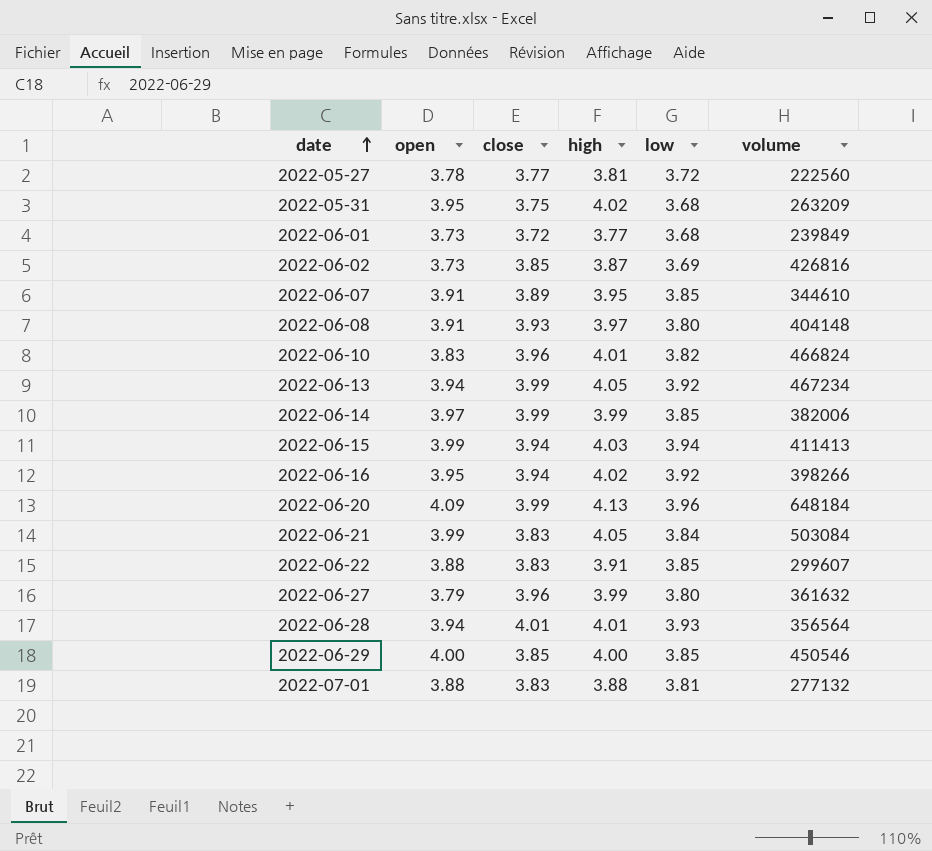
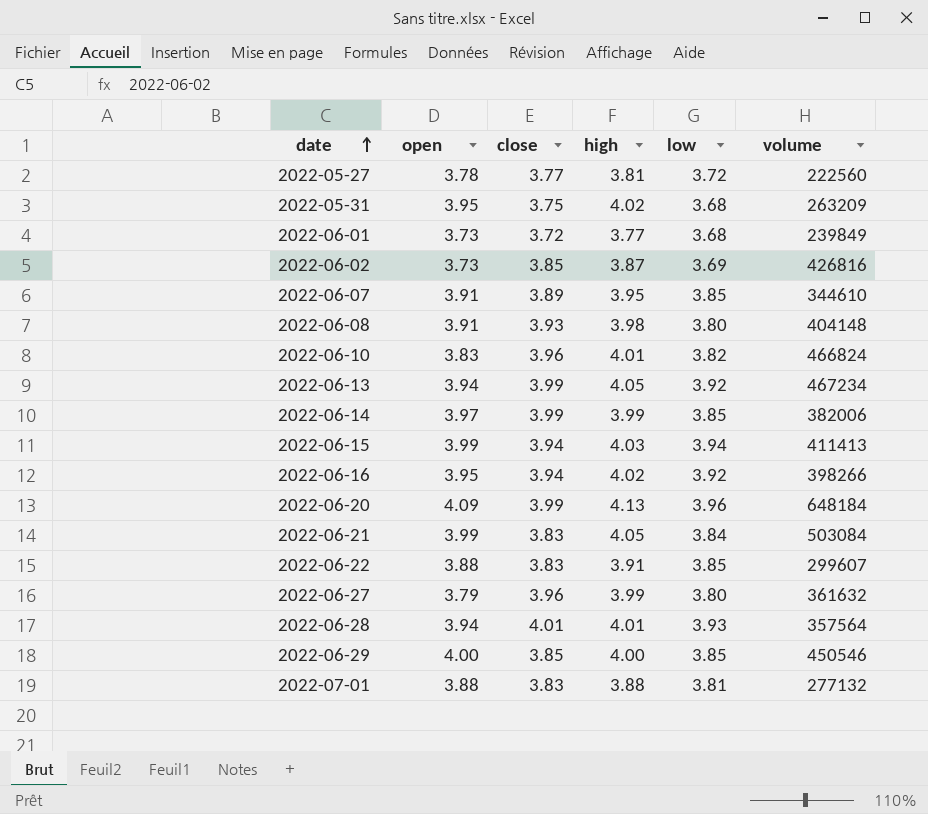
2022-06-08 | high: 3.97 -> 3.98
2022-06-28 | volume: 356564 -> 357564

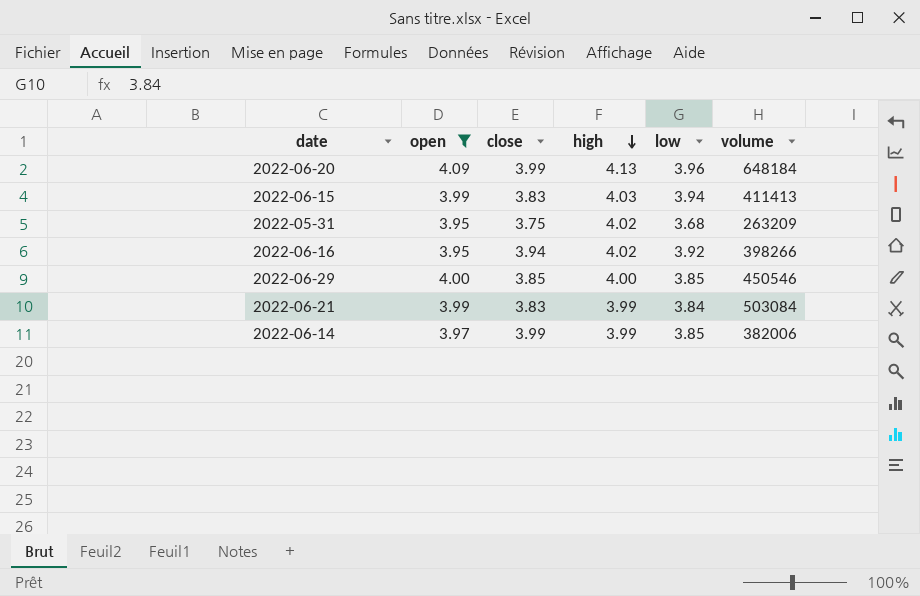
filter: none -> open >= 3.95
row order: date ascending -> high descending
2022-06-15 | close: 3.94 -> 3.83
2022-06-21 | high: 4.05 -> 3.99

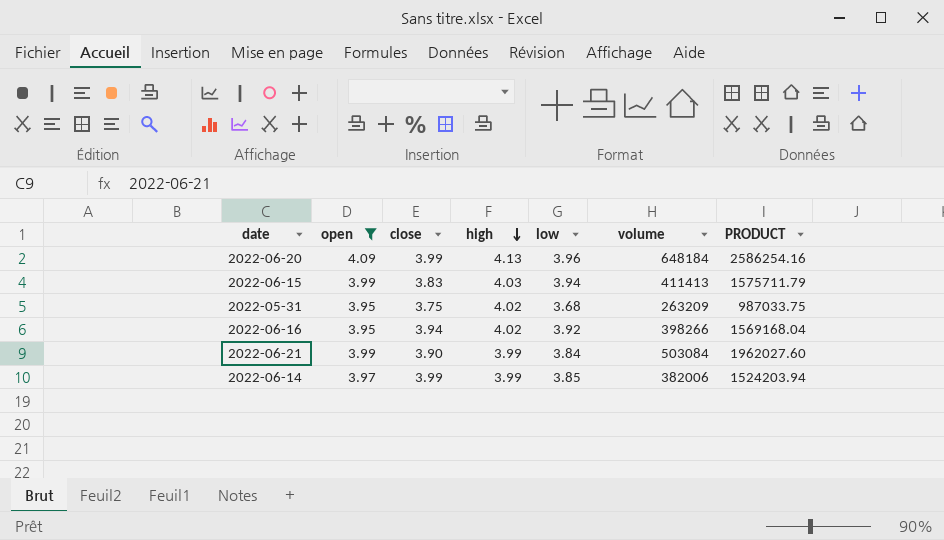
column PRODUCT | formula: none -> [close] * [volume]
row 2022-06-29: 4.00 | 3.85 | 4.00 | 3.85 | 450546 -> none
2022-06-21 | close: 3.83 -> 3.90

